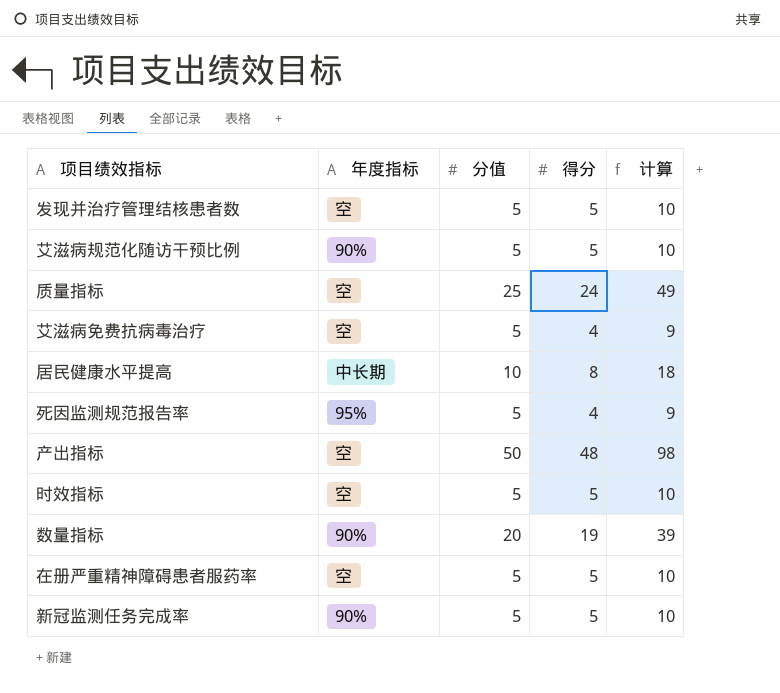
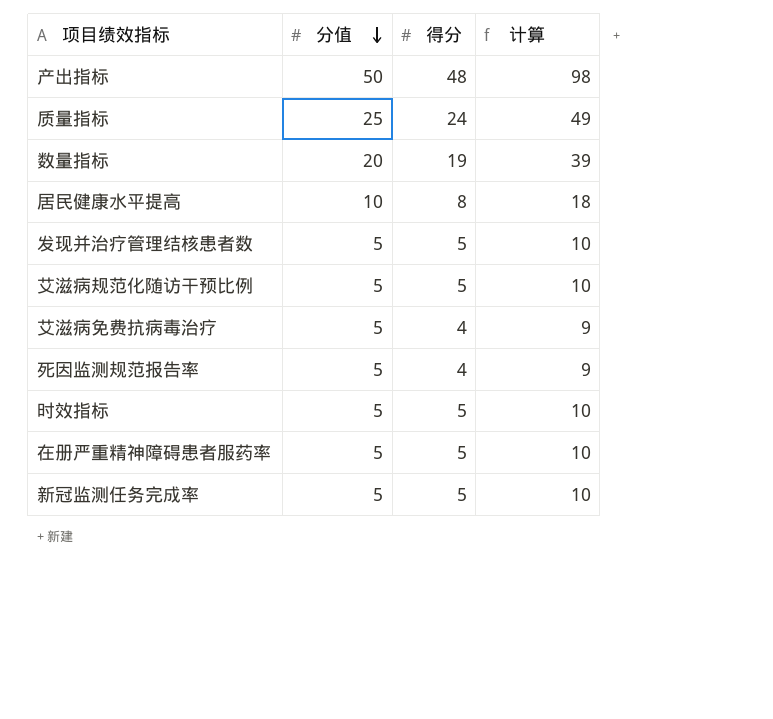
row order: none -> 分值 descending
column 年度指标 | position: 2 -> none

